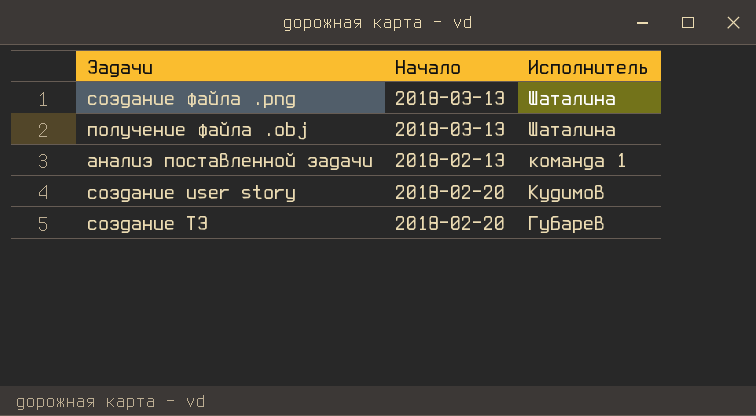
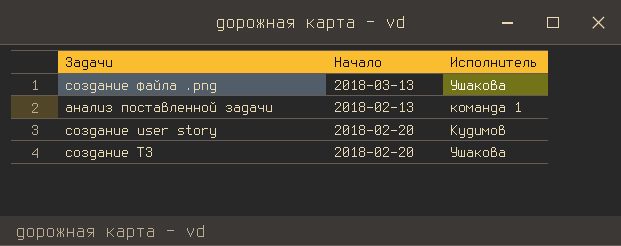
row получение файла .obj: 2018-03-13 | Шаталина -> none
создание файла .png | Исполнитель: Шаталина -> Ушакова
создание ТЗ | Исполнитель: Губарев -> Ушакова

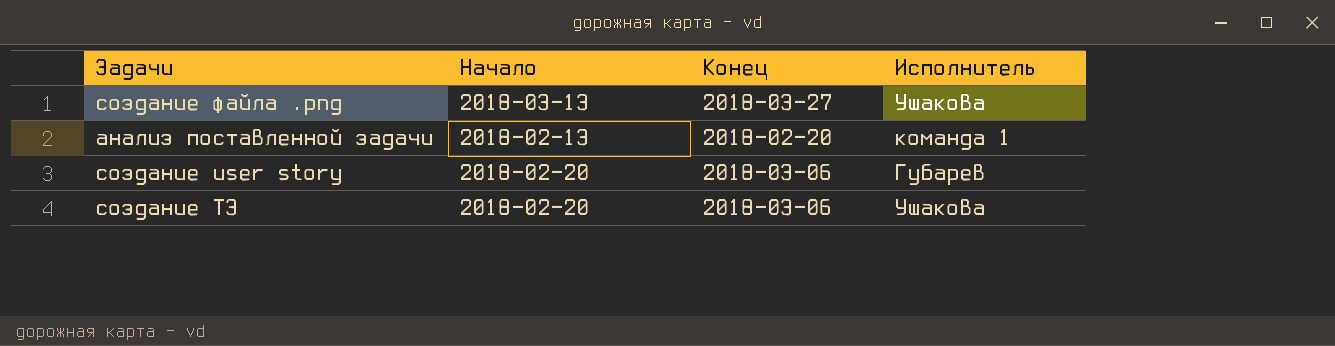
column Конец | position: none -> 3
создание user story | Исполнитель: Кудимов -> Губарев

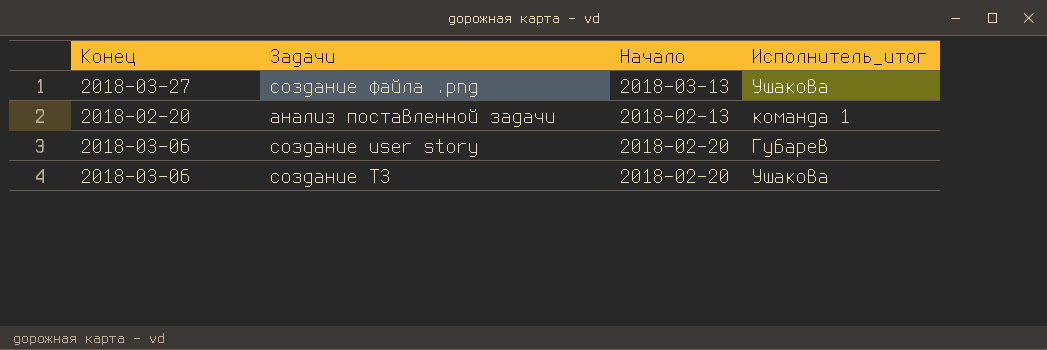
column Конец | position: 3 -> 1
column name: Исполнитель -> Исполнитель_итог

